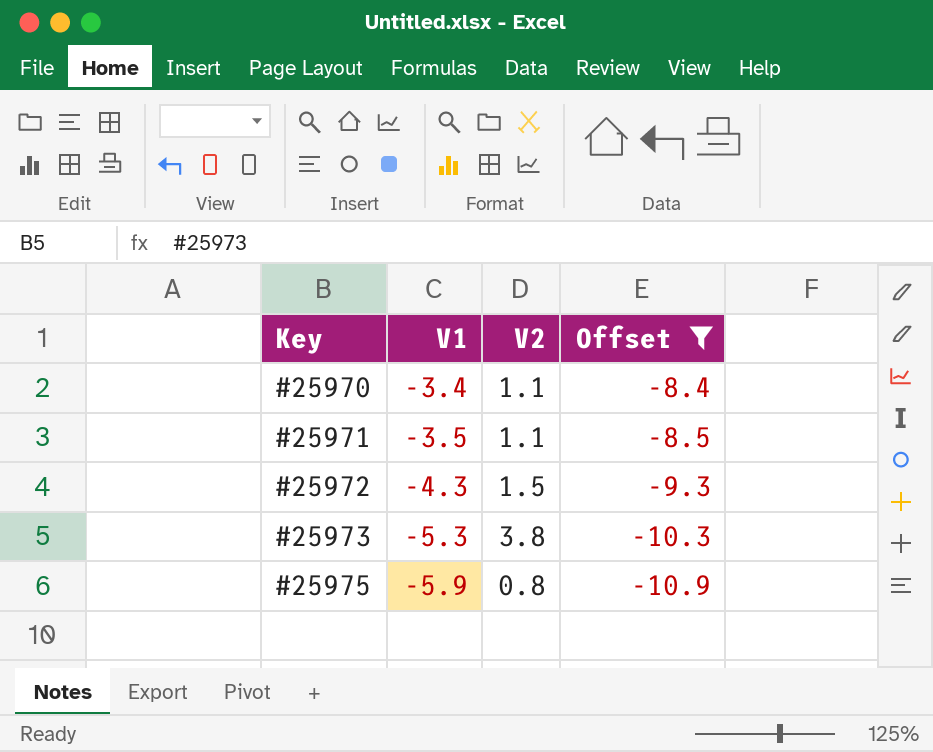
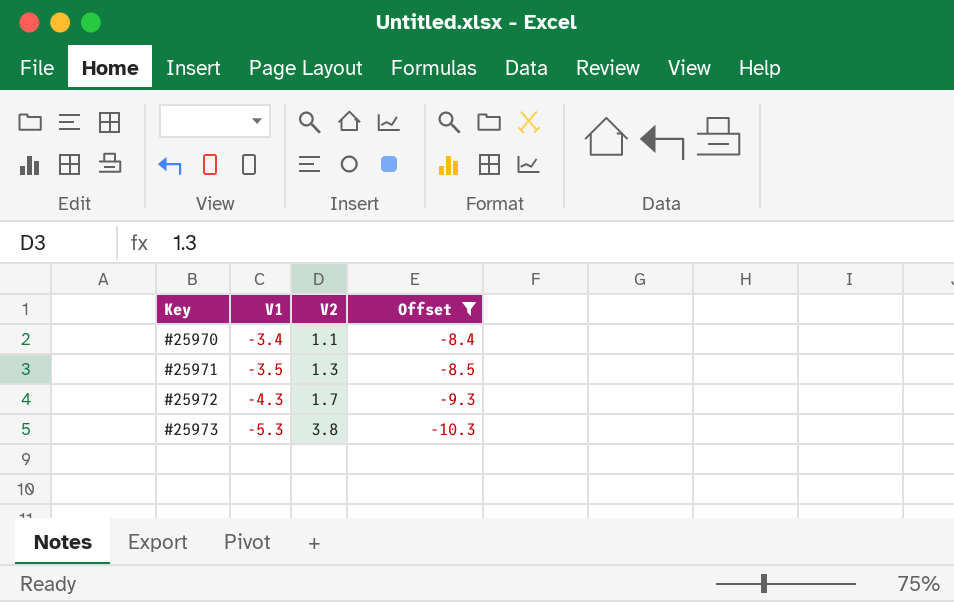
row #25975: -5.9 | 0.8 | -10.9 -> none
#25971 | V2: 1.1 -> 1.3
#25972 | V2: 1.5 -> 1.7

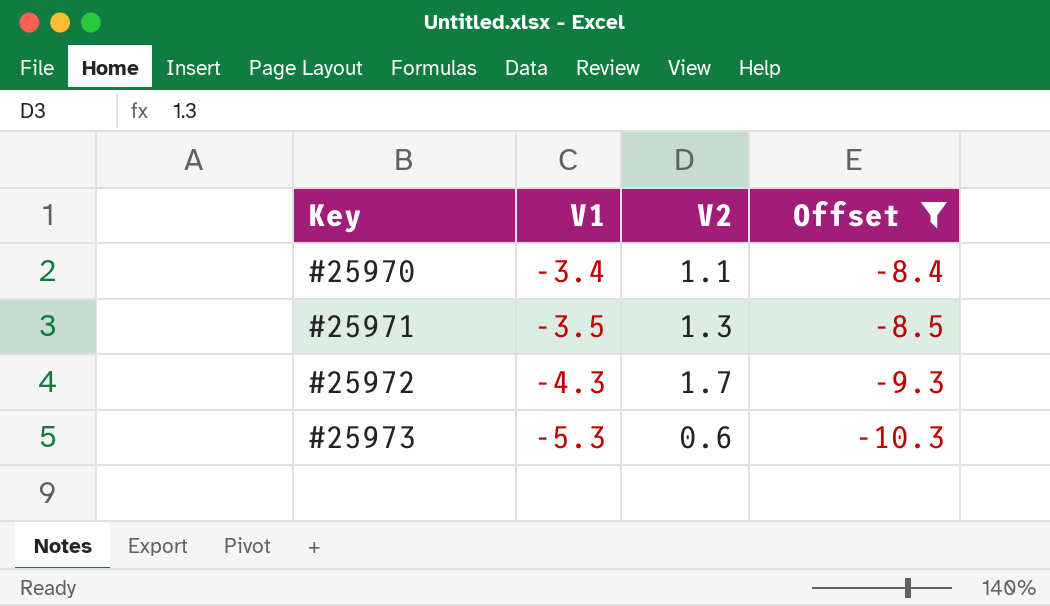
#25973 | V2: 3.8 -> 0.6

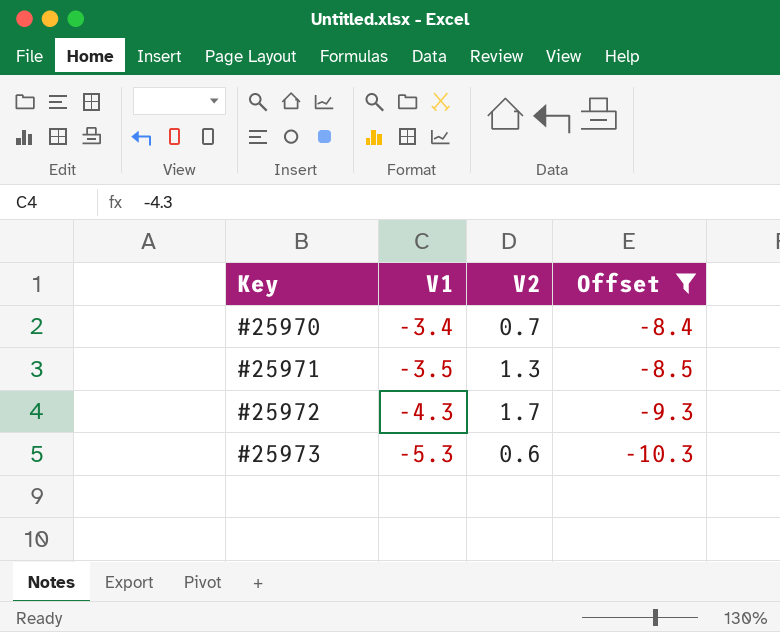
#25970 | V2: 1.1 -> 0.7

